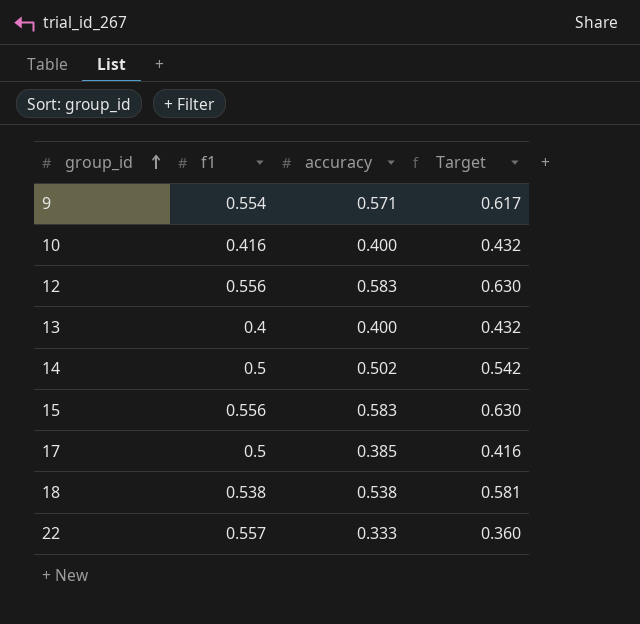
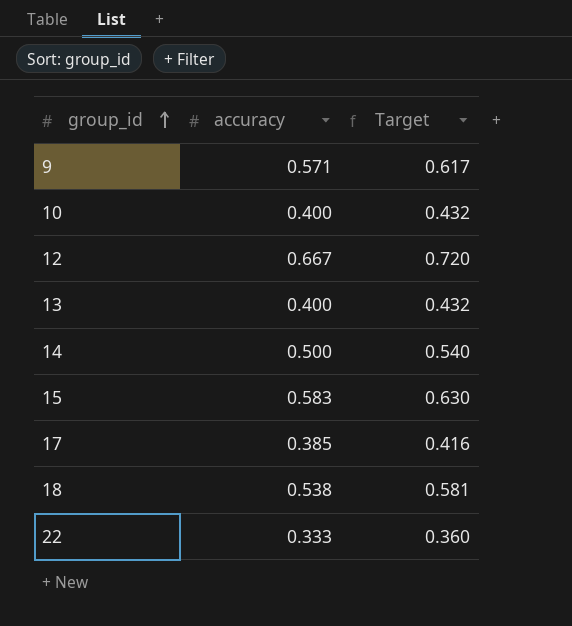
column f1 | position: 2 -> none
12 | accuracy: 0.583 -> 0.667
12 | Target: 0.630 -> 0.720
14 | accuracy: 0.502 -> 0.500
14 | Target: 0.542 -> 0.540

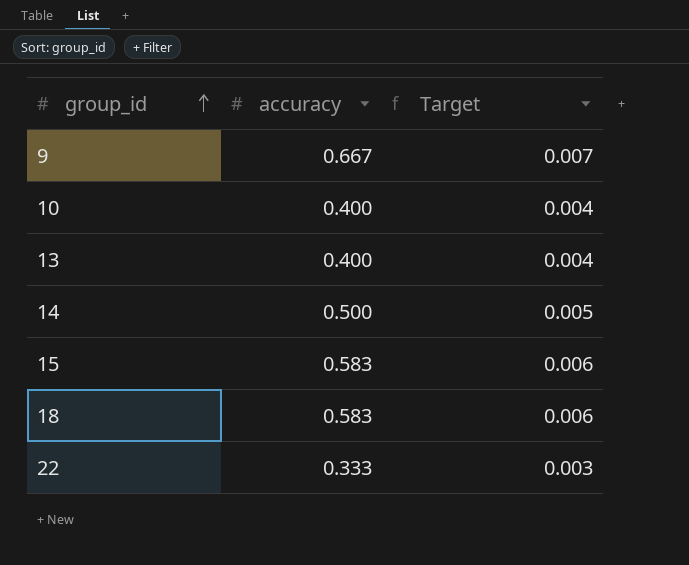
column Target | formula: [accuracy] * 1.08 -> [accuracy] * 0.01
row 12: 0.667 | 0.720 -> none
row 17: 0.385 | 0.416 -> none
9 | accuracy: 0.571 -> 0.667
18 | accuracy: 0.538 -> 0.583

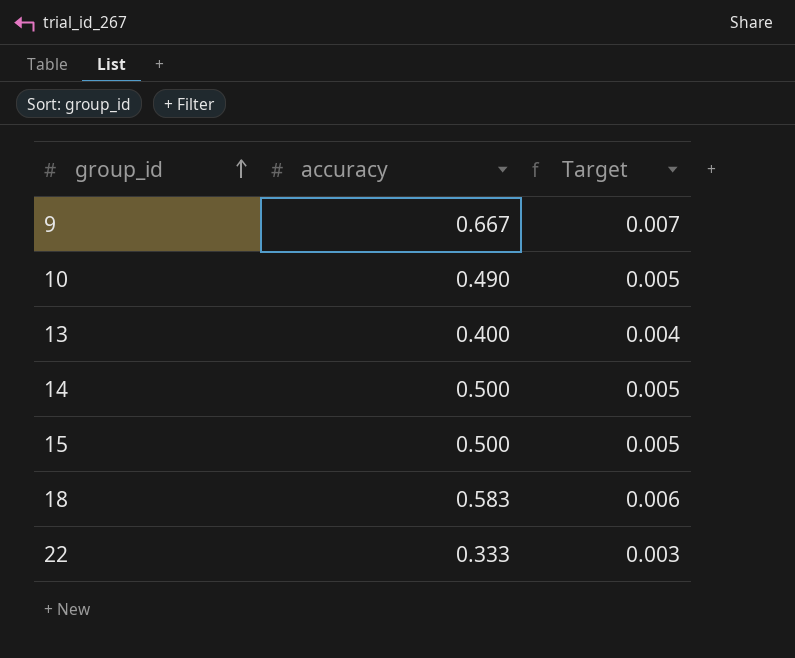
10 | accuracy: 0.400 -> 0.490
10 | Target: 0.004 -> 0.005
15 | accuracy: 0.583 -> 0.500
15 | Target: 0.006 -> 0.005

